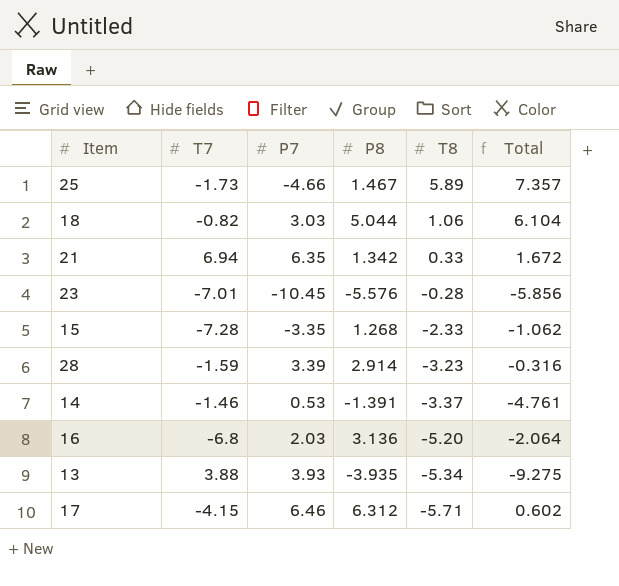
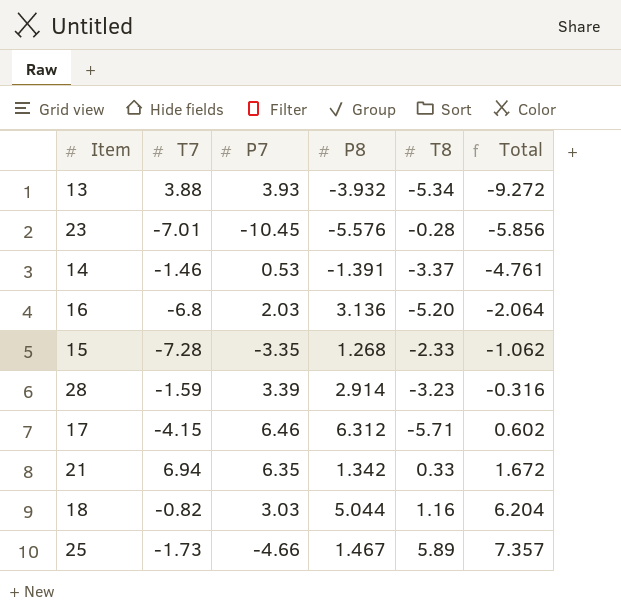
row order: T8 descending -> Total ascending
13 | P8: -3.935 -> -3.932
13 | Total: -9.275 -> -9.272
18 | T8: 1.06 -> 1.16
18 | Total: 6.104 -> 6.204

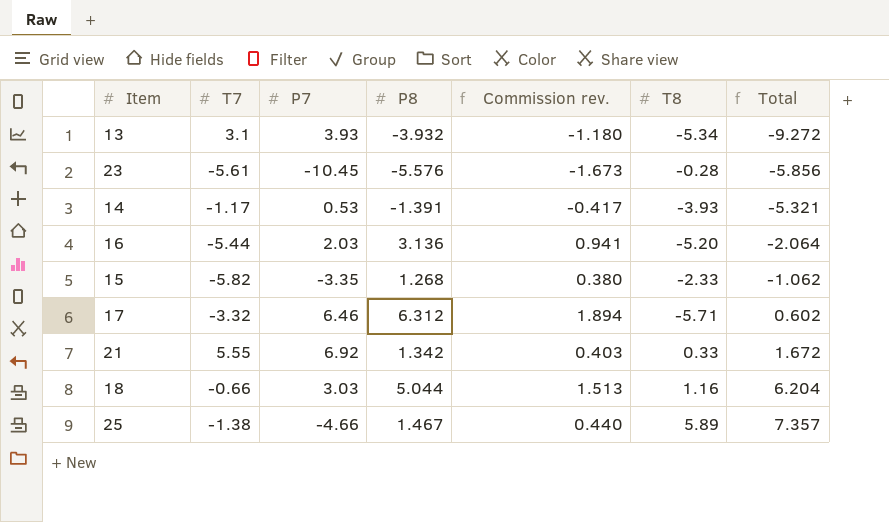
column Commission rev. | formula: none -> [P8] * 0.3
row 28: -1.59 | 3.39 | 2.914 | -3.23 | -0.316 -> none
13 | T7: 3.88 -> 3.1
23 | T7: -7.01 -> -5.61
14 | T7: -1.46 -> -1.17
14 | T8: -3.37 -> -3.93
14 | Total: -4.761 -> -5.321
16 | T7: -6.8 -> -5.44
15 | T7: -7.28 -> -5.82
17 | T7: -4.15 -> -3.32
21 | T7: 6.94 -> 5.55
21 | P7: 6.35 -> 6.92
18 | T7: -0.82 -> -0.66
25 | T7: -1.73 -> -1.38

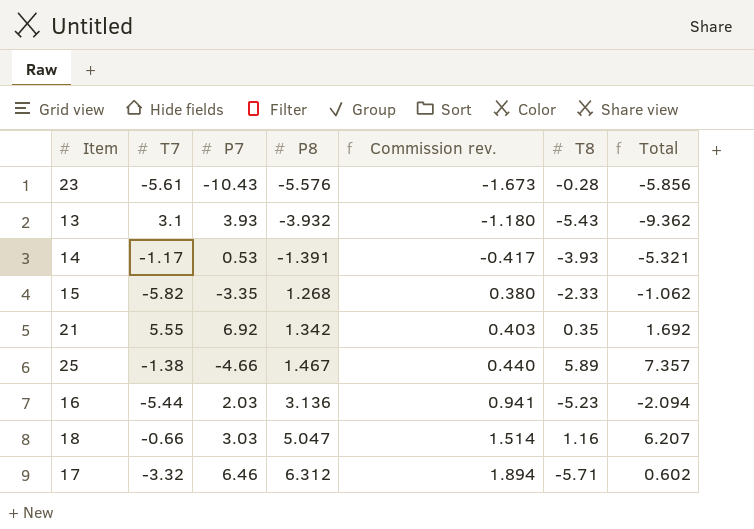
row order: Total ascending -> P8 ascending
23 | P7: -10.45 -> -10.43
13 | T8: -5.34 -> -5.43
13 | Total: -9.272 -> -9.362
21 | T8: 0.33 -> 0.35
21 | Total: 1.672 -> 1.692
16 | T8: -5.20 -> -5.23
16 | Total: -2.064 -> -2.094
18 | P8: 5.044 -> 5.047
18 | Commission rev.: 1.513 -> 1.514
18 | Total: 6.204 -> 6.207

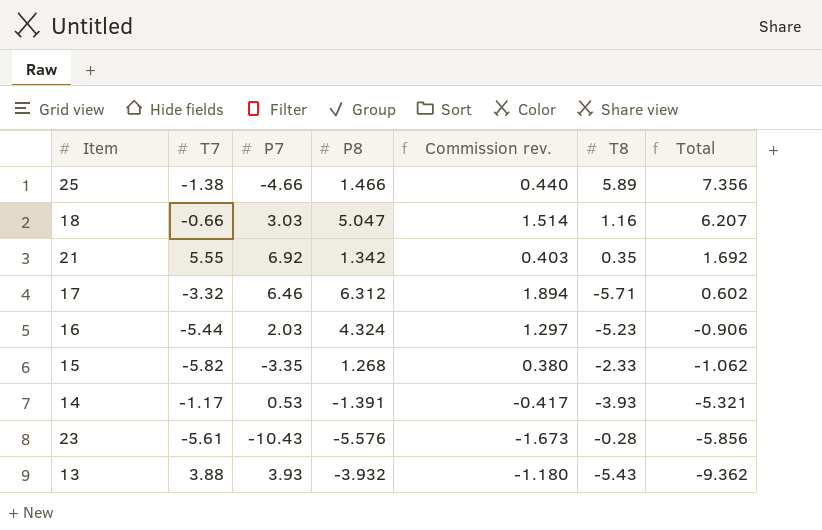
row order: P8 ascending -> Total descending
25 | P8: 1.467 -> 1.466
25 | Total: 7.357 -> 7.356
16 | P8: 3.136 -> 4.324
16 | Commission rev.: 0.941 -> 1.297
16 | Total: -2.094 -> -0.906
13 | T7: 3.1 -> 3.88

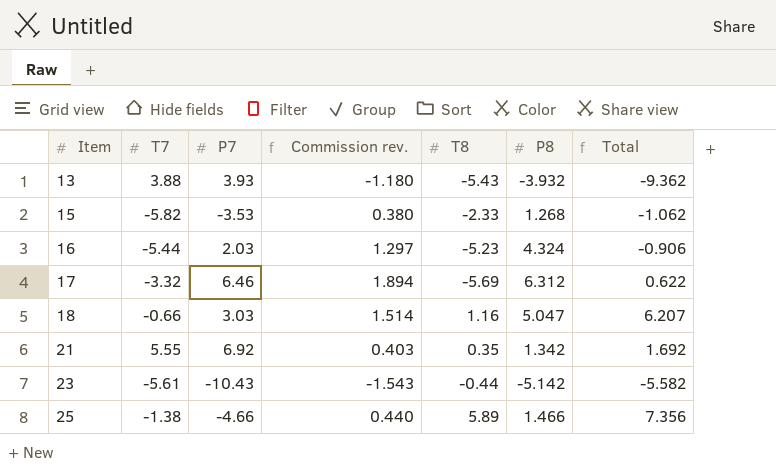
row order: Total descending -> Item ascending
column P8 | position: 4 -> 6
row 14: -1.17 | 0.53 | -1.391 | -0.417 | -3.93 | -5.321 -> none
15 | P7: -3.35 -> -3.53
17 | T8: -5.71 -> -5.69
17 | Total: 0.602 -> 0.622
23 | Commission rev.: -1.673 -> -1.543
23 | T8: -0.28 -> -0.44
23 | P8: -5.576 -> -5.142
23 | Total: -5.856 -> -5.582

